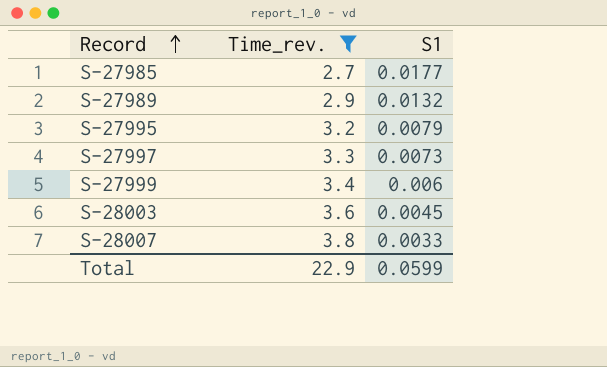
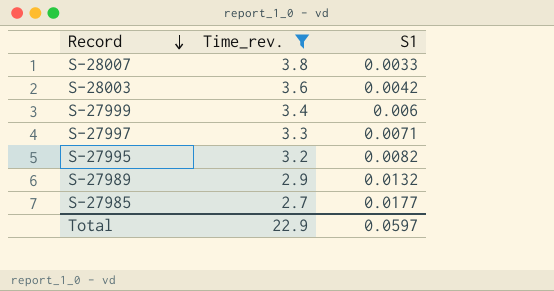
row order: Record ascending -> Record descending
S-28003 | S1: 0.0045 -> 0.0042
S-27997 | S1: 0.0073 -> 0.0071
S-27995 | S1: 0.0079 -> 0.0082
Total | S1: 0.0599 -> 0.0597

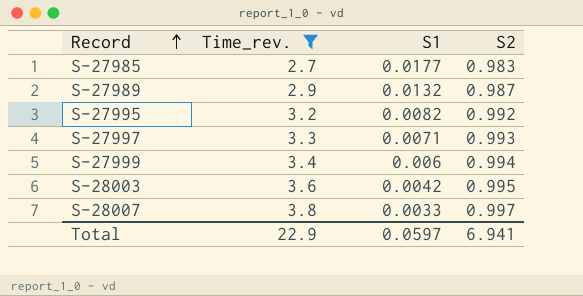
row order: Record descending -> Record ascending
column S2 | position: none -> 4

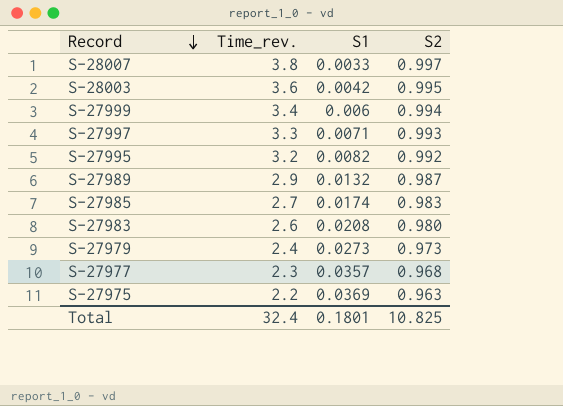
filter: Time_rev. >= 2.7 -> none
row order: Record ascending -> Record descending
S-27985 | S1: 0.0177 -> 0.0174
Total | Time_rev.: 22.9 -> 32.4
Total | S1: 0.0597 -> 0.1801
Total | S2: 6.941 -> 10.825

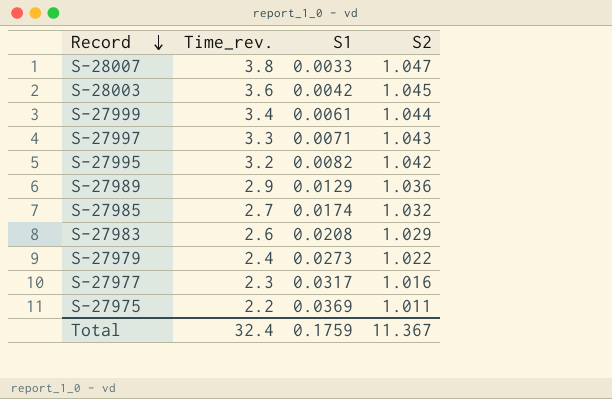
S-28007 | S2: 0.997 -> 1.047
S-28003 | S2: 0.995 -> 1.045
S-27999 | S1: 0.006 -> 0.0061
S-27999 | S2: 0.994 -> 1.044
S-27997 | S2: 0.993 -> 1.043
S-27995 | S2: 0.992 -> 1.042
S-27989 | S1: 0.0132 -> 0.0129
S-27989 | S2: 0.987 -> 1.036
S-27985 | S2: 0.983 -> 1.032
S-27983 | S2: 0.980 -> 1.029
S-27979 | S2: 0.973 -> 1.022
S-27977 | S1: 0.0357 -> 0.0317
S-27977 | S2: 0.968 -> 1.016
S-27975 | S2: 0.963 -> 1.011
Total | S1: 0.1801 -> 0.1759
Total | S2: 10.825 -> 11.367

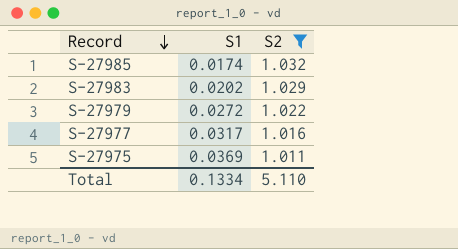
filter: none -> S2 <= 1.032
column Time_rev. | position: 2 -> none
S-27983 | S1: 0.0208 -> 0.0202
S-27979 | S1: 0.0273 -> 0.0272
Total | S1: 0.1759 -> 0.1334
Total | S2: 11.367 -> 5.110

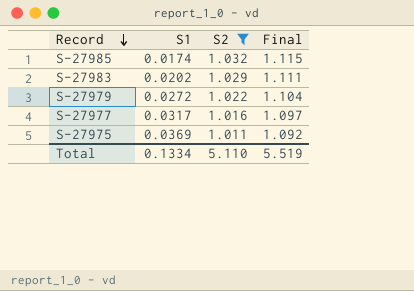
column Final | formula: none -> [S2] * 1.08

